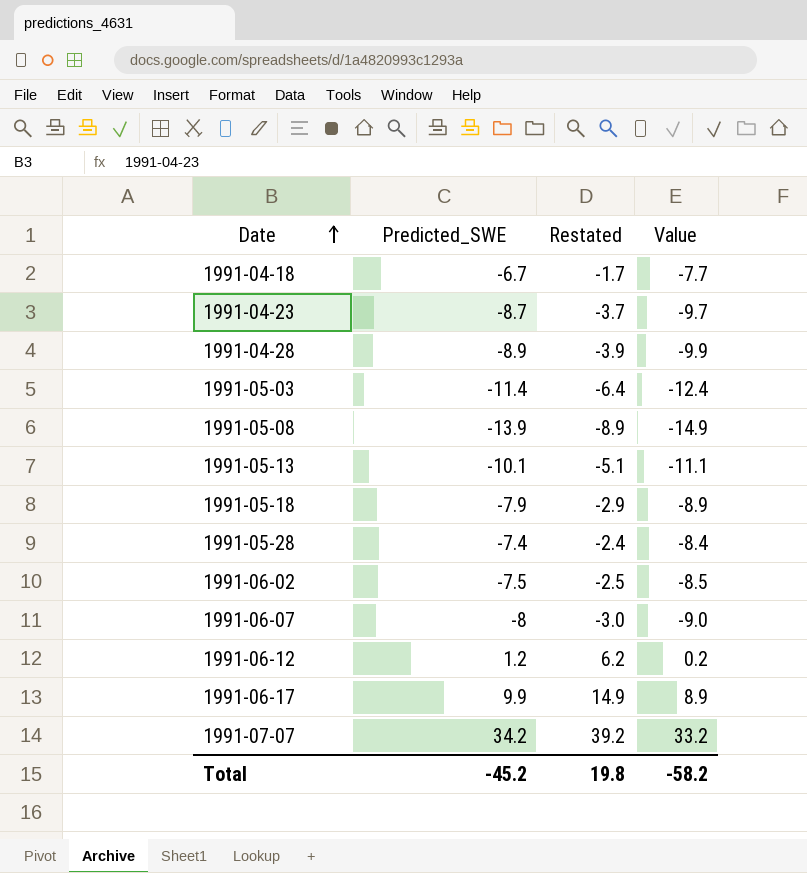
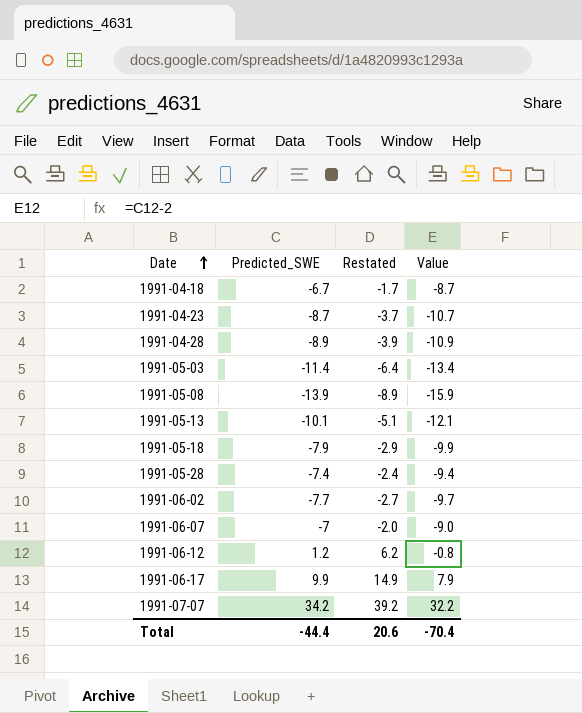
column Value | formula: [Predicted_SWE] - 1 -> [Predicted_SWE] - 2
1991-06-02 | Predicted_SWE: -7.5 -> -7.7
1991-06-02 | Restated: -2.5 -> -2.7
1991-06-07 | Predicted_SWE: -8 -> -7
1991-06-07 | Restated: -3.0 -> -2.0
Total | Predicted_SWE: -45.2 -> -44.4
Total | Restated: 19.8 -> 20.6
Total | Value: -58.2 -> -70.4

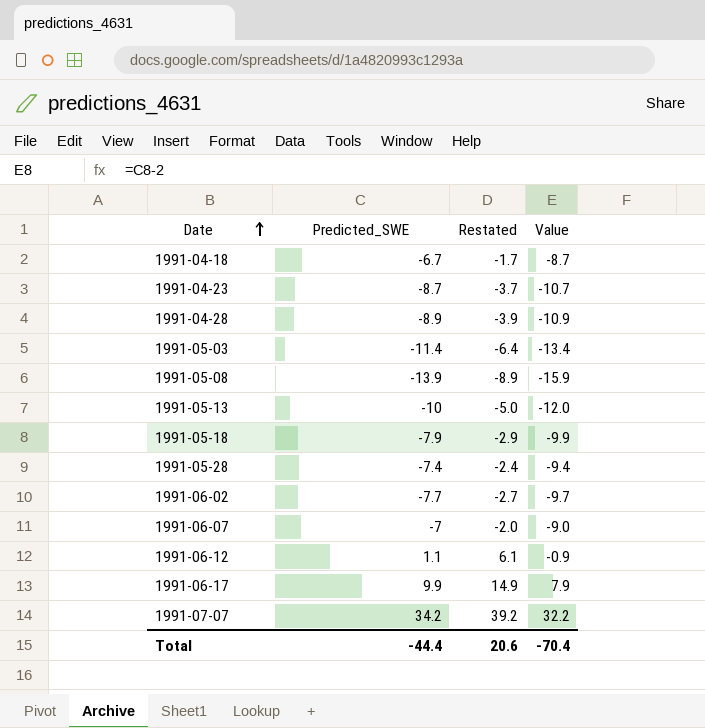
1991-05-13 | Predicted_SWE: -10.1 -> -10
1991-05-13 | Restated: -5.1 -> -5.0
1991-05-13 | Value: -12.1 -> -12.0
1991-06-12 | Predicted_SWE: 1.2 -> 1.1
1991-06-12 | Restated: 6.2 -> 6.1
1991-06-12 | Value: -0.8 -> -0.9

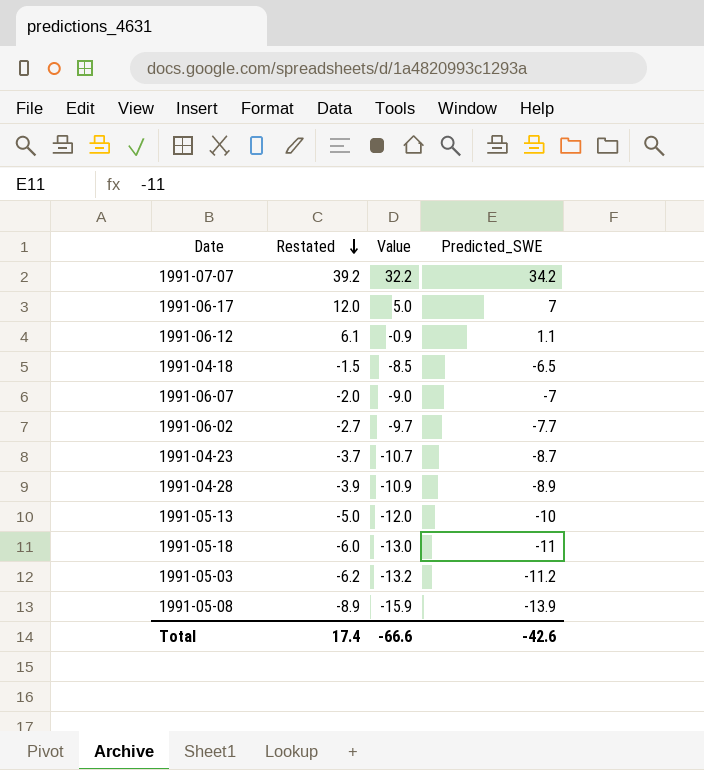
row order: Date ascending -> Restated descending
column Predicted_SWE | position: 2 -> 4
row 1991-05-28: -7.4 | -2.4 | -9.4 -> none
1991-06-17 | Restated: 14.9 -> 12.0
1991-06-17 | Value: 7.9 -> 5.0
1991-06-17 | Predicted_SWE: 9.9 -> 7
1991-04-18 | Restated: -1.7 -> -1.5
1991-04-18 | Value: -8.7 -> -8.5
1991-04-18 | Predicted_SWE: -6.7 -> -6.5
1991-05-18 | Restated: -2.9 -> -6.0
1991-05-18 | Value: -9.9 -> -13.0
1991-05-18 | Predicted_SWE: -7.9 -> -11
1991-05-03 | Restated: -6.4 -> -6.2
1991-05-03 | Value: -13.4 -> -13.2
1991-05-03 | Predicted_SWE: -11.4 -> -11.2
Total | Restated: 20.6 -> 17.4
Total | Value: -70.4 -> -66.6
Total | Predicted_SWE: -44.4 -> -42.6

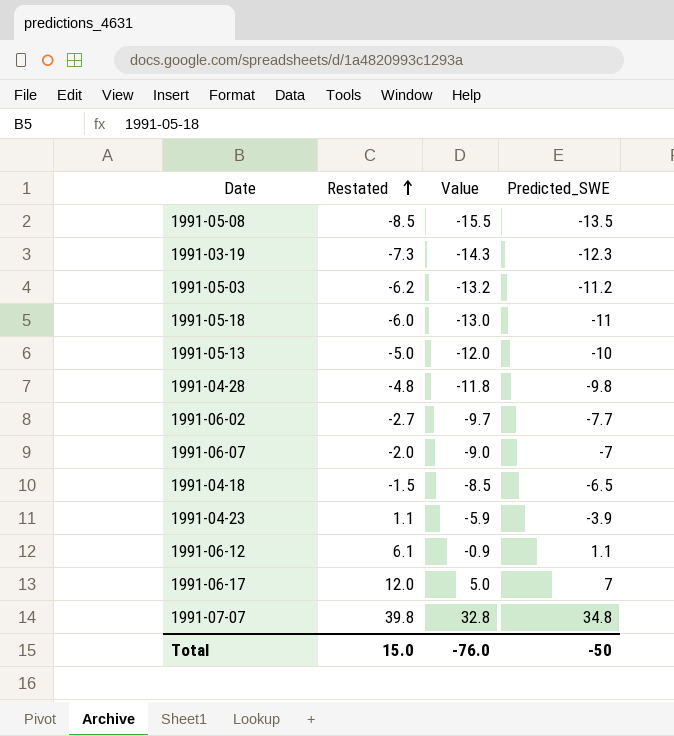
row order: Restated descending -> Restated ascending
1991-05-08 | Restated: -8.9 -> -8.5
1991-05-08 | Value: -15.9 -> -15.5
1991-05-08 | Predicted_SWE: -13.9 -> -13.5
row 1991-03-19: none -> -7.3 | -14.3 | -12.3
1991-04-28 | Restated: -3.9 -> -4.8
1991-04-28 | Value: -10.9 -> -11.8
1991-04-28 | Predicted_SWE: -8.9 -> -9.8
1991-04-23 | Restated: -3.7 -> 1.1
1991-04-23 | Value: -10.7 -> -5.9
1991-04-23 | Predicted_SWE: -8.7 -> -3.9
1991-07-07 | Restated: 39.2 -> 39.8
1991-07-07 | Value: 32.2 -> 32.8
1991-07-07 | Predicted_SWE: 34.2 -> 34.8
Total | Restated: 17.4 -> 15.0
Total | Value: -66.6 -> -76.0
Total | Predicted_SWE: -42.6 -> -50

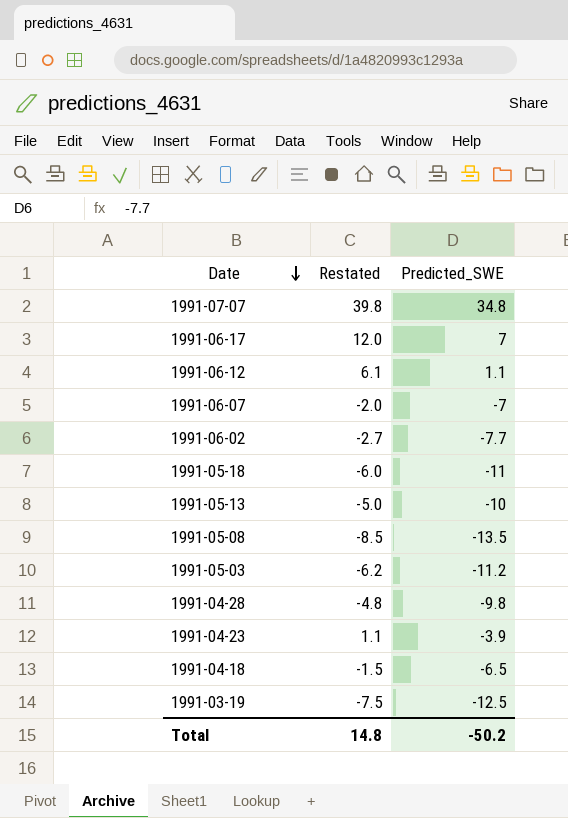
row order: Restated ascending -> Date descending
column Value | formula: [Predicted_SWE] - 2 -> none
1991-03-19 | Restated: -7.3 -> -7.5
1991-03-19 | Predicted_SWE: -12.3 -> -12.5
Total | Restated: 15.0 -> 14.8
Total | Predicted_SWE: -50 -> -50.2

